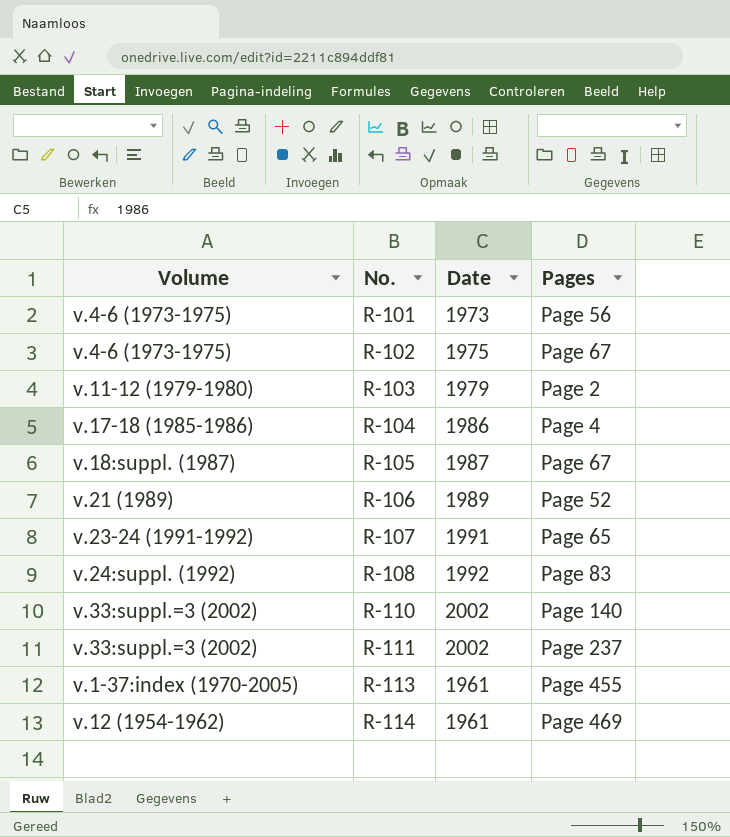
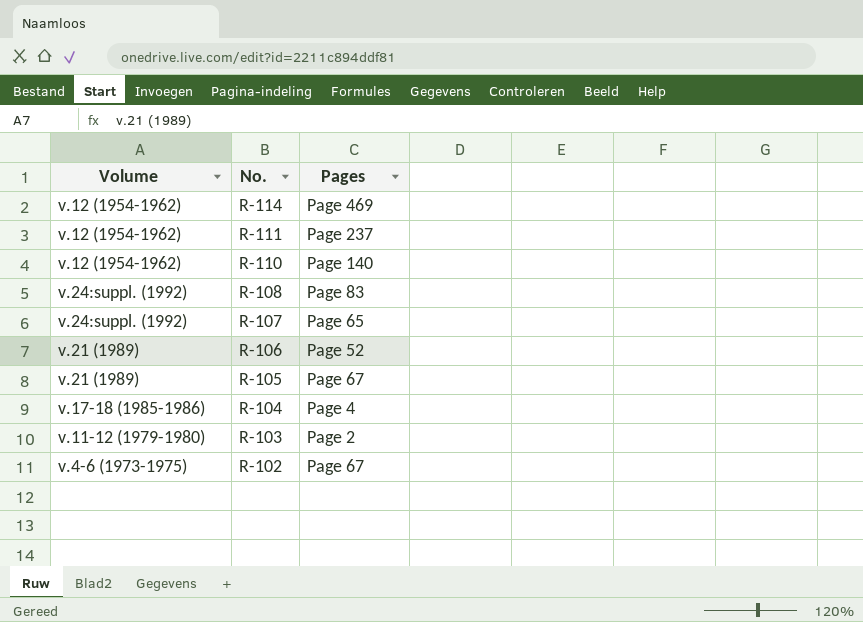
row order: No. ascending -> No. descending
column Date | position: 3 -> none
row R-101: v.4-6 (1973-1975) | 1973 | Page 56 -> none
row R-113: v.1-37:index (1970-2005) | 1961 | Page 455 -> none
R-111 | Volume: v.33:suppl.=3 (2002) -> v.12 (1954-1962)
R-110 | Volume: v.33:suppl.=3 (2002) -> v.12 (1954-1962)
R-107 | Volume: v.23-24 (1991-1992) -> v.24:suppl. (1992)
R-105 | Volume: v.18:suppl. (1987) -> v.21 (1989)

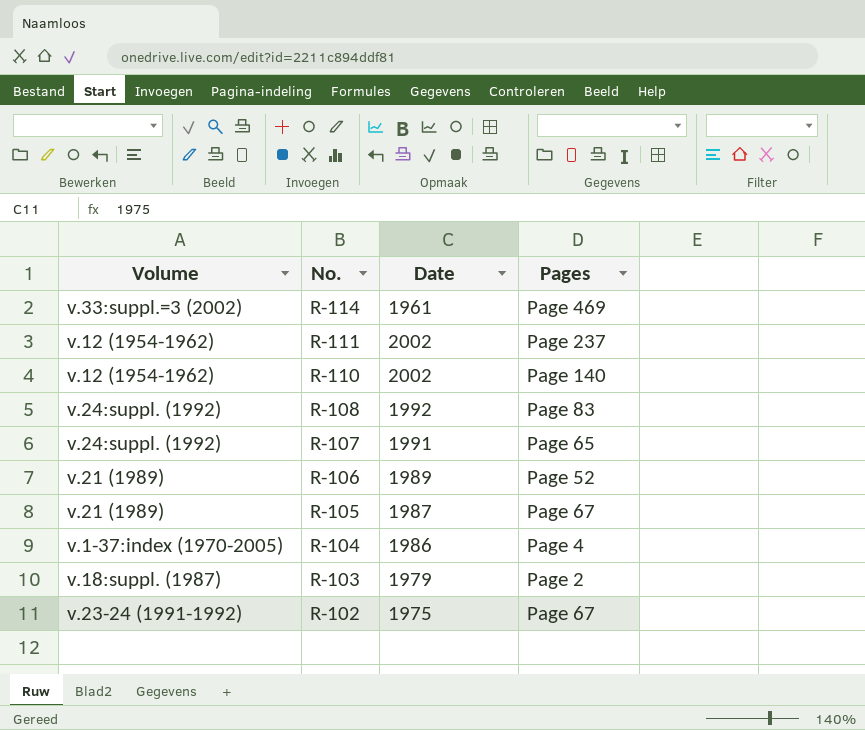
column Date | position: none -> 3
R-114 | Volume: v.12 (1954-1962) -> v.33:suppl.=3 (2002)
R-104 | Volume: v.17-18 (1985-1986) -> v.1-37:index (1970-2005)
R-103 | Volume: v.11-12 (1979-1980) -> v.18:suppl. (1987)
R-102 | Volume: v.4-6 (1973-1975) -> v.23-24 (1991-1992)

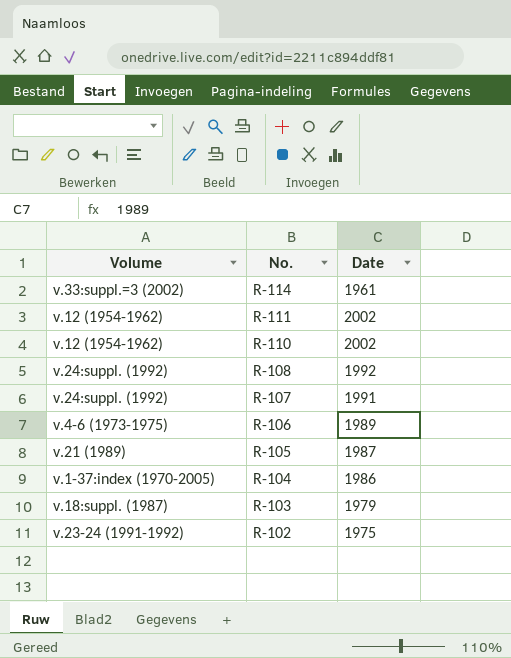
column Pages | position: 4 -> none
R-106 | Volume: v.21 (1989) -> v.4-6 (1973-1975)

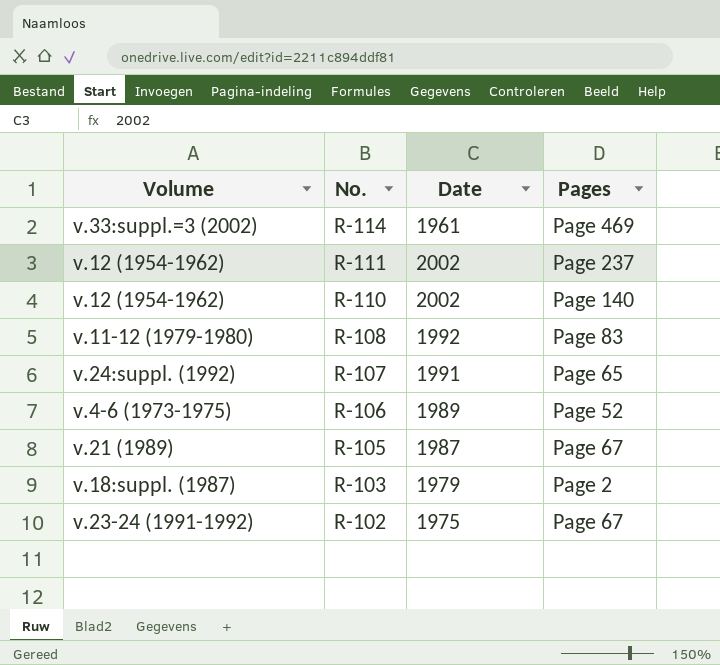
column Pages | position: none -> 4
row R-104: v.1-37:index (1970-2005) | 1986 -> none
R-108 | Volume: v.24:suppl. (1992) -> v.11-12 (1979-1980)

